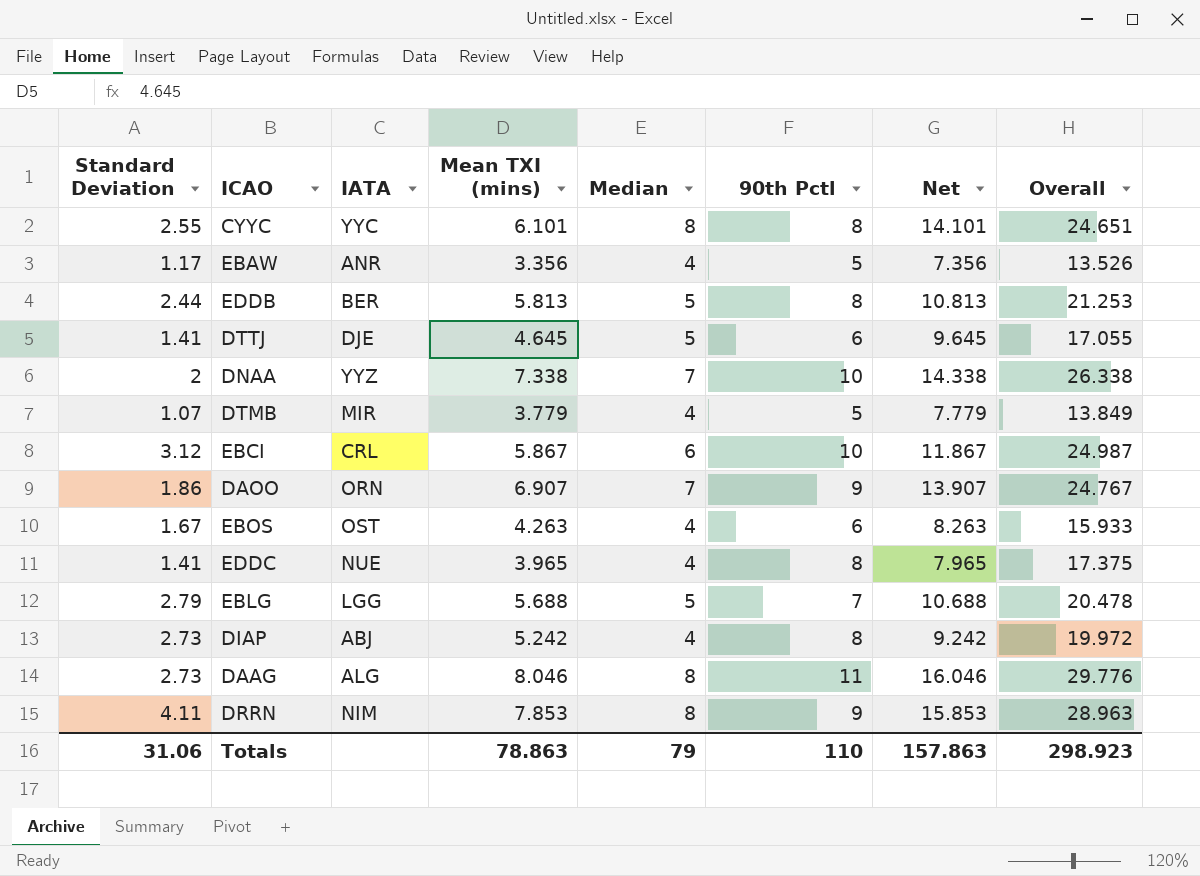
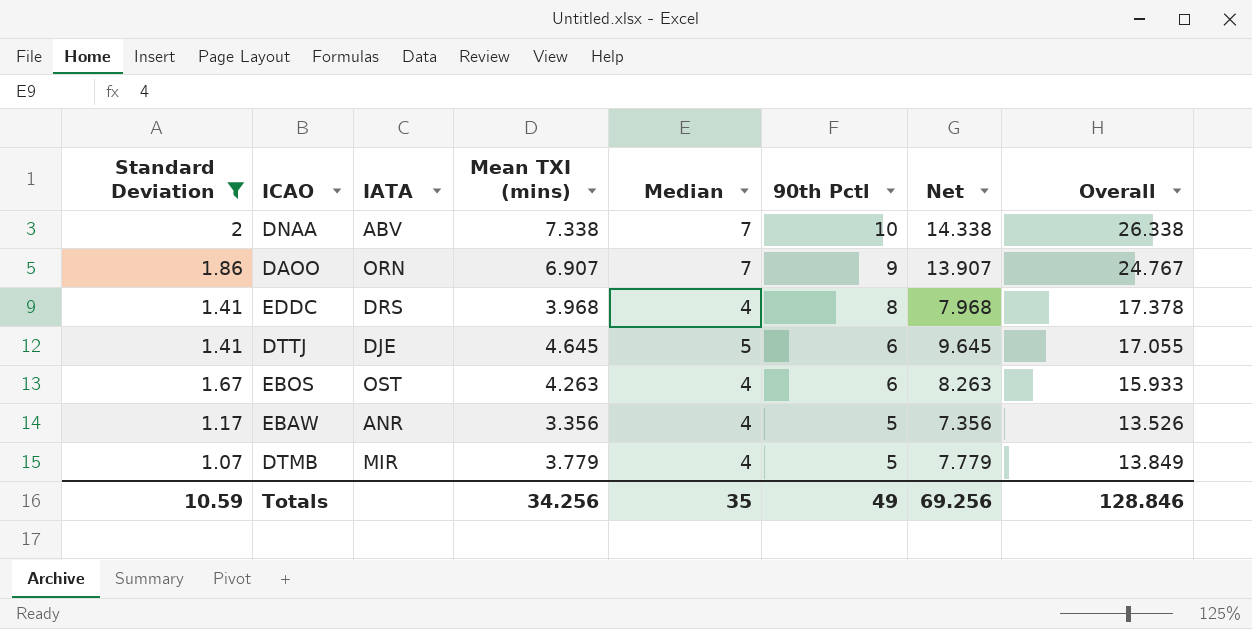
filter: none -> Standard Deviation <= 2
row order: none -> 90th Pctl descending
DNAA | IATA: YYZ -> ABV
EDDC | IATA: NUE -> DRS
EDDC | Mean TXI (mins): 3.965 -> 3.968
EDDC | Net: 7.965 -> 7.968
EDDC | Overall: 17.375 -> 17.378
Totals | Standard Deviation: 31.06 -> 10.59
Totals | Mean TXI (mins): 78.863 -> 34.256
Totals | Median: 79 -> 35
Totals | 90th Pctl: 110 -> 49
Totals | Net: 157.863 -> 69.256
Totals | Overall: 298.923 -> 128.846

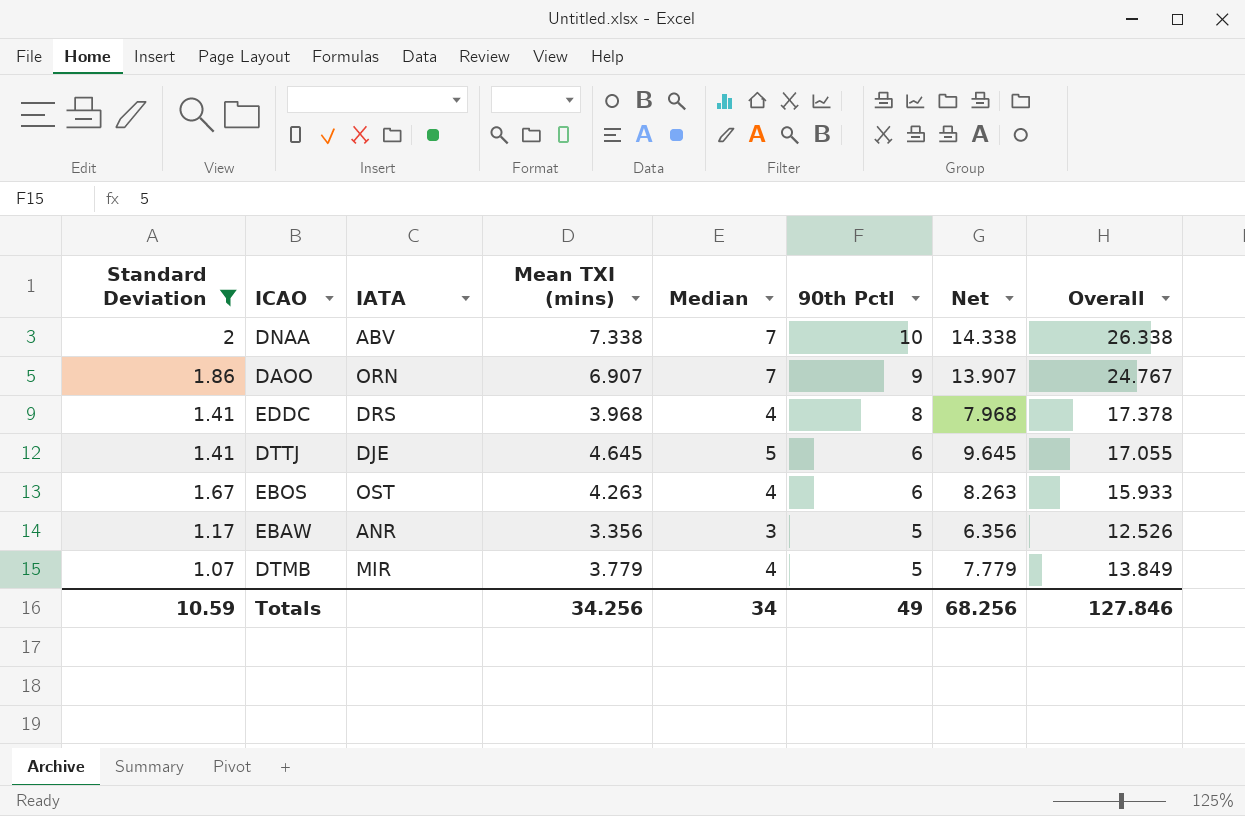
EBAW | Median: 4 -> 3
EBAW | Net: 7.356 -> 6.356
EBAW | Overall: 13.526 -> 12.526
Totals | Median: 35 -> 34
Totals | Net: 69.256 -> 68.256
Totals | Overall: 128.846 -> 127.846

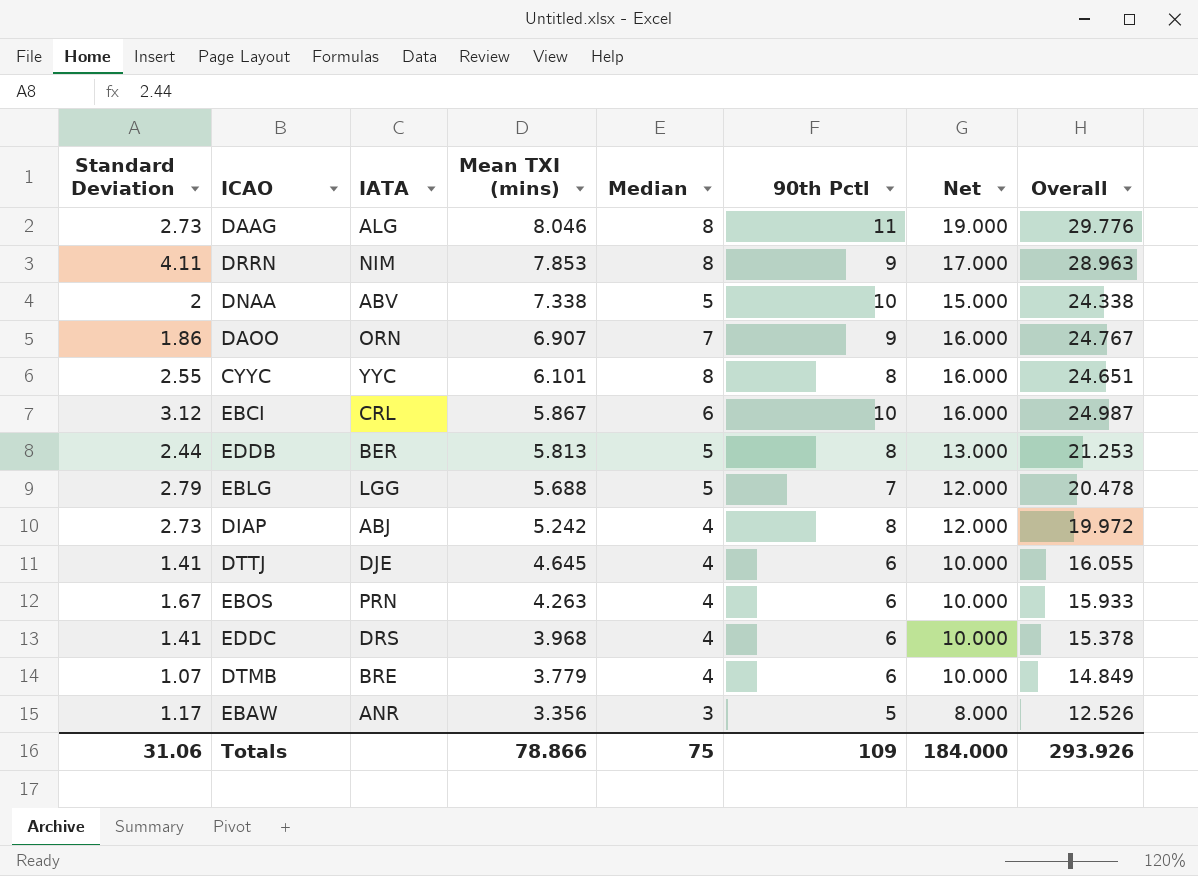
filter: Standard Deviation <= 2 -> none
row order: 90th Pctl descending -> Mean TXI (mins) descending
column Net | formula: [Mean TXI (mins)] + [Median] -> [Median] + [90th Pctl]
DNAA | Median: 7 -> 5
DNAA | Overall: 26.338 -> 24.338
DTTJ | Median: 5 -> 4
DTTJ | Overall: 17.055 -> 16.055
EBOS | IATA: OST -> PRN
EDDC | 90th Pctl: 8 -> 6
EDDC | Overall: 17.378 -> 15.378
DTMB | IATA: MIR -> BRE
DTMB | 90th Pctl: 5 -> 6
DTMB | Overall: 13.849 -> 14.849
Totals | Standard Deviation: 10.59 -> 31.06
Totals | Mean TXI (mins): 34.256 -> 78.866
Totals | Median: 34 -> 75
Totals | 90th Pctl: 49 -> 109
Totals | Net: 68.256 -> 184.000
Totals | Overall: 127.846 -> 293.926

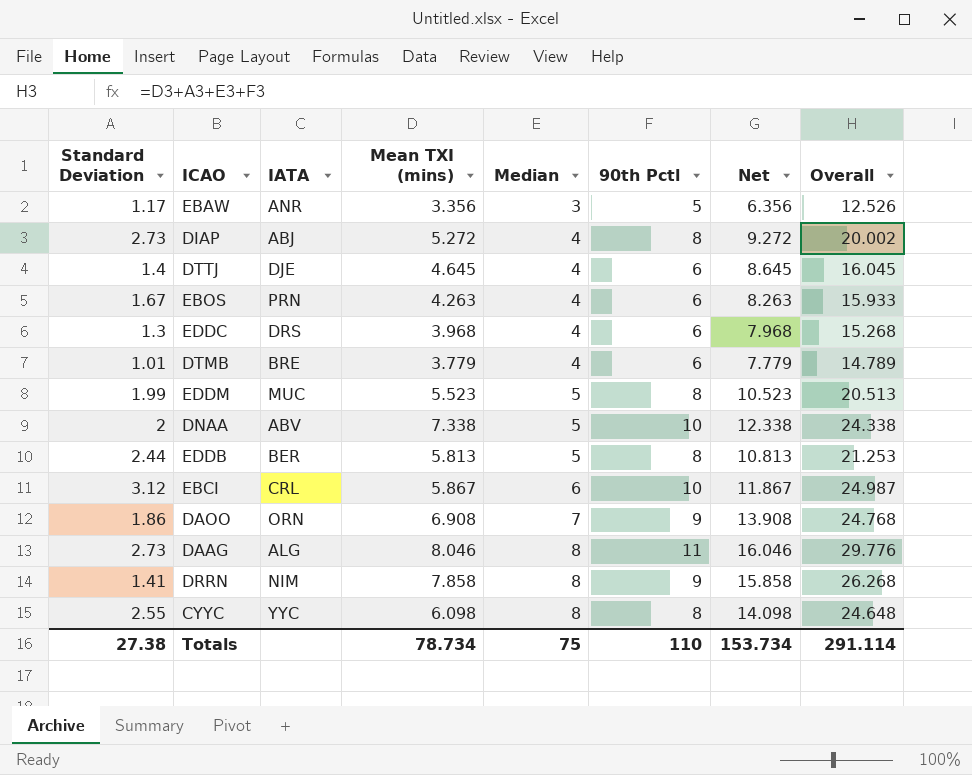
row order: Mean TXI (mins) descending -> Median ascending
column Net | formula: [Median] + [90th Pctl] -> [Mean TXI (mins)] + [Median]
row EBLG: 2.79 | LGG | 5.688 | 5 | 7 | 12.000 | 20.478 -> none
DIAP | Mean TXI (mins): 5.242 -> 5.272
DIAP | Overall: 19.972 -> 20.002
DTTJ | Standard Deviation: 1.41 -> 1.4
DTTJ | Overall: 16.055 -> 16.045
EDDC | Standard Deviation: 1.41 -> 1.3
EDDC | Overall: 15.378 -> 15.268
DTMB | Standard Deviation: 1.07 -> 1.01
DTMB | Overall: 14.849 -> 14.789
row EDDM: none -> 1.99 | MUC | 5.523 | 5 | 8 | 10.523 | 20.513
DAOO | Mean TXI (mins): 6.907 -> 6.908
DAOO | Overall: 24.767 -> 24.768
DRRN | Standard Deviation: 4.11 -> 1.41
DRRN | Mean TXI (mins): 7.853 -> 7.858
DRRN | Overall: 28.963 -> 26.268
CYYC | Mean TXI (mins): 6.101 -> 6.098
CYYC | Overall: 24.651 -> 24.648
Totals | Standard Deviation: 31.06 -> 27.38
Totals | Mean TXI (mins): 78.866 -> 78.734
Totals | 90th Pctl: 109 -> 110
Totals | Net: 184.000 -> 153.734
Totals | Overall: 293.926 -> 291.114

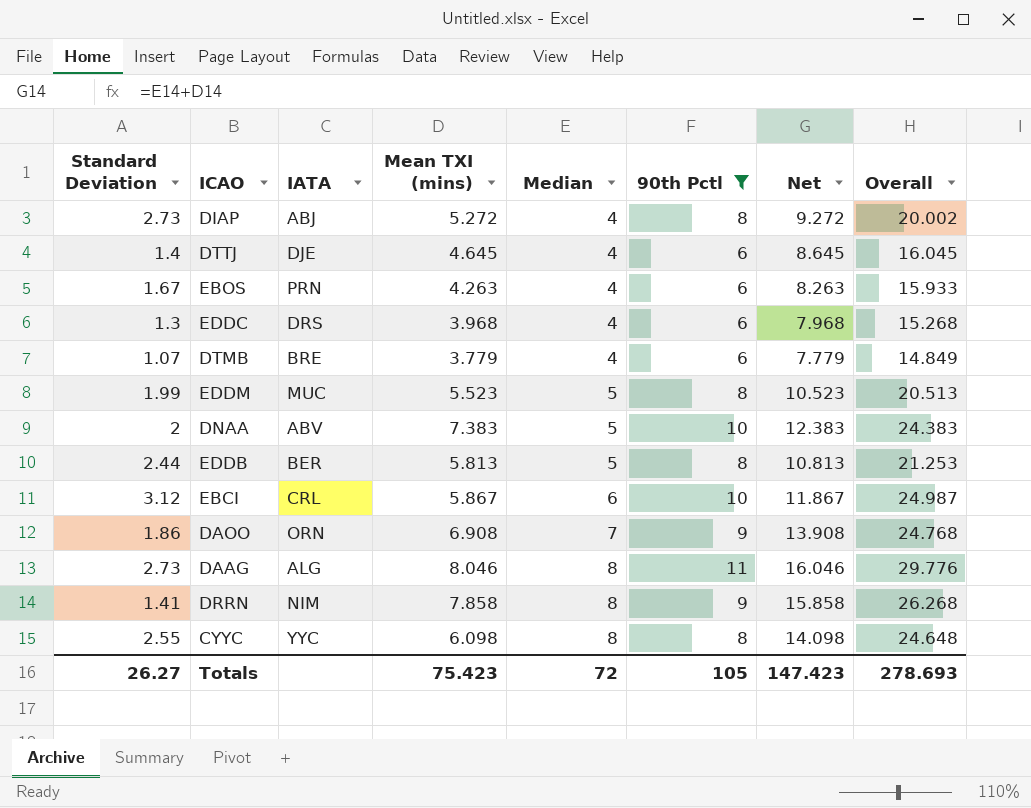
filter: none -> 90th Pctl != 5
DTMB | Standard Deviation: 1.01 -> 1.07
DTMB | Overall: 14.789 -> 14.849
DNAA | Mean TXI (mins): 7.338 -> 7.383
DNAA | Net: 12.338 -> 12.383
DNAA | Overall: 24.338 -> 24.383
Totals | Standard Deviation: 27.38 -> 26.27
Totals | Mean TXI (mins): 78.734 -> 75.423
Totals | Median: 75 -> 72
Totals | 90th Pctl: 110 -> 105
Totals | Net: 153.734 -> 147.423
Totals | Overall: 291.114 -> 278.693

